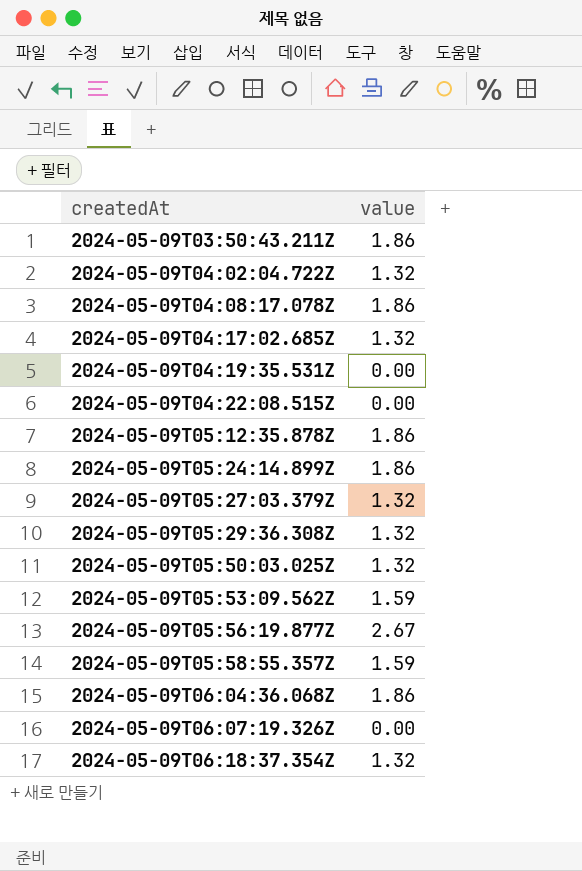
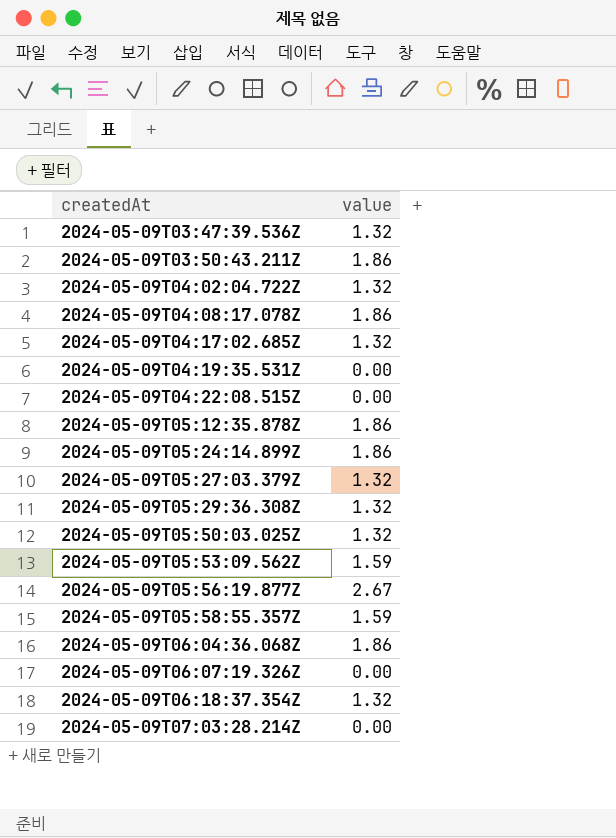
row 2024-05-09T03:47:39.536Z: none -> 1.32
row 2024-05-09T07:03:28.214Z: none -> 0.00

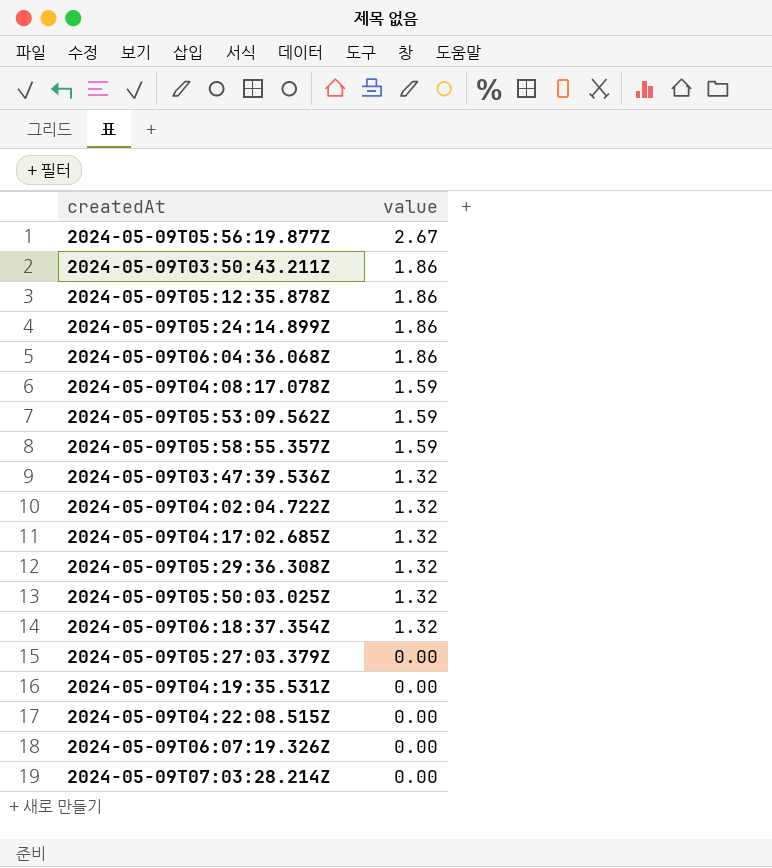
row order: createdAt ascending -> value descending
2024-05-09T04:08:17.078Z | value: 1.86 -> 1.59
2024-05-09T05:27:03.379Z | value: 1.32 -> 0.00

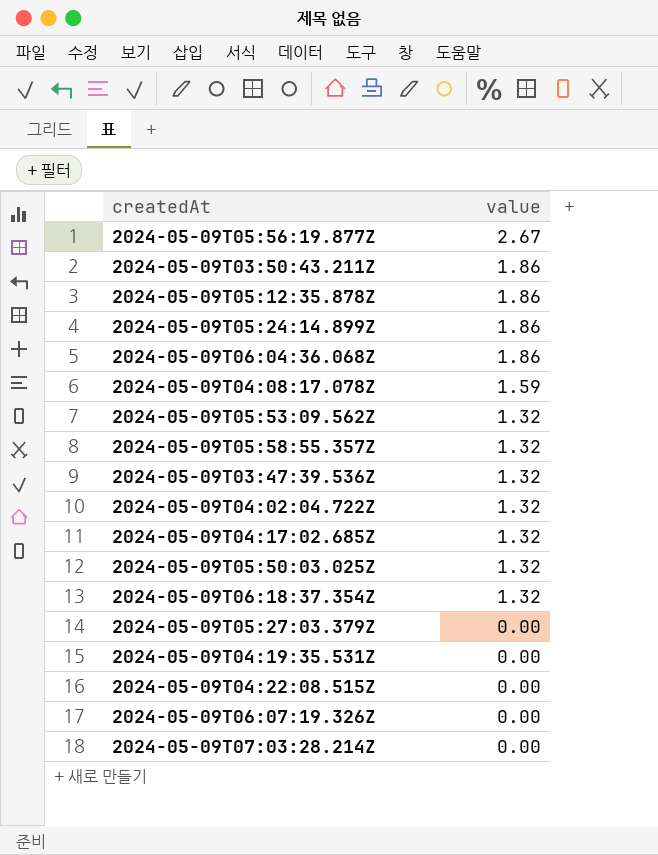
row 2024-05-09T05:29:36.308Z: 1.32 -> none
2024-05-09T05:53:09.562Z | value: 1.59 -> 1.32
2024-05-09T05:58:55.357Z | value: 1.59 -> 1.32

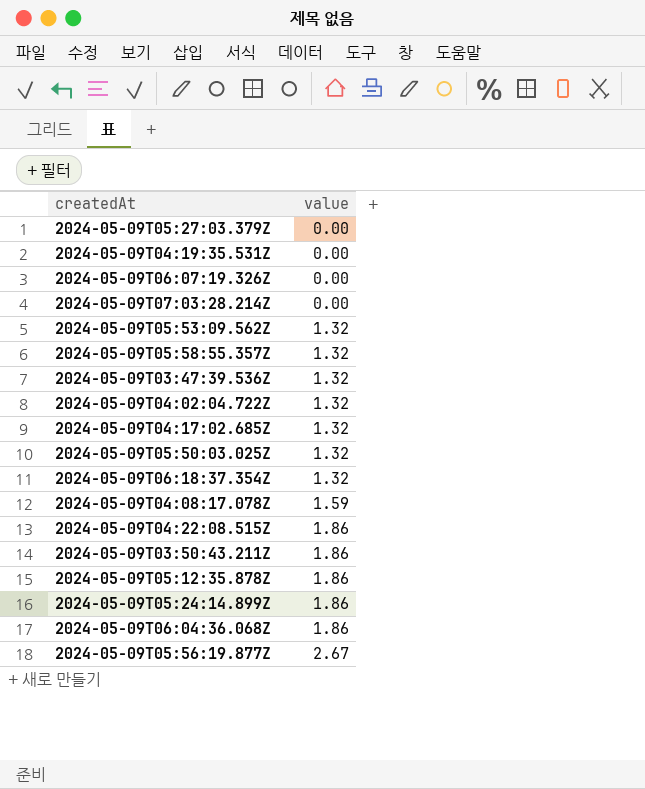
row order: value descending -> value ascending
2024-05-09T04:22:08.515Z | value: 0.00 -> 1.86

